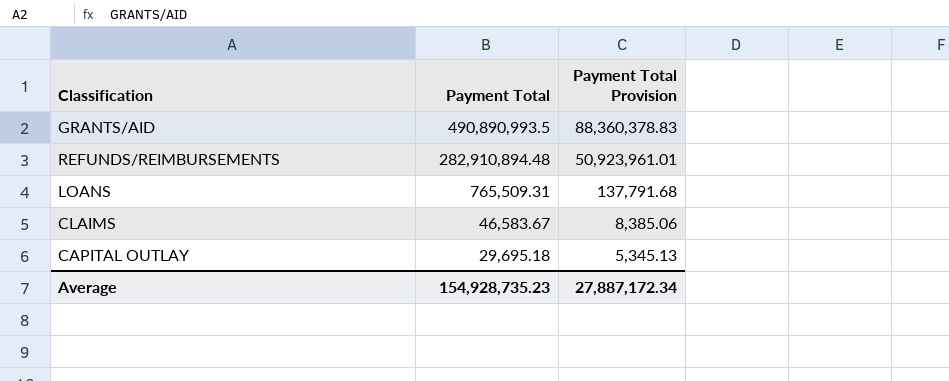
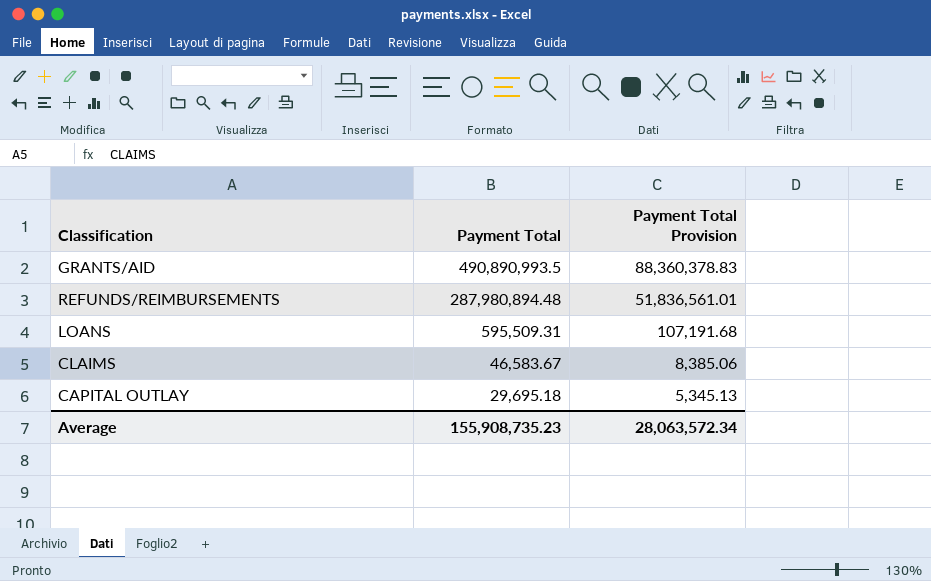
REFUNDS/REIMBURSEMENTS | Payment Total: 282,910,894.48 -> 287,980,894.48
REFUNDS/REIMBURSEMENTS | Payment Total Provision: 50,923,961.01 -> 51,836,561.01
LOANS | Payment Total: 765,509.31 -> 595,509.31
LOANS | Payment Total Provision: 137,791.68 -> 107,191.68
Average | Payment Total: 154,928,735.23 -> 155,908,735.23
Average | Payment Total Provision: 27,887,172.34 -> 28,063,572.34

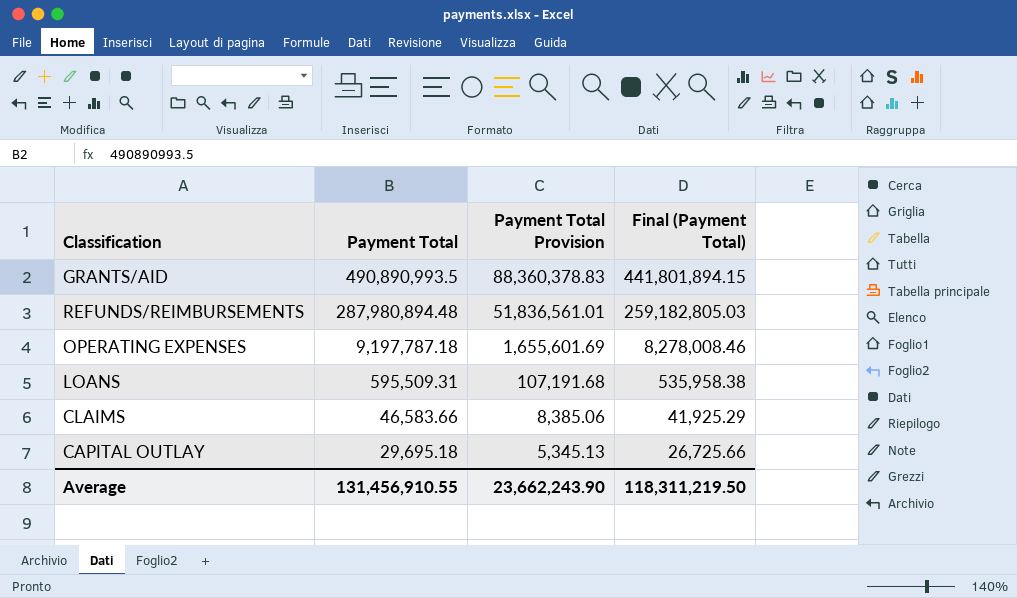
column Final (Payment Total) | formula: none -> [Payment Total] * 0.9
row OPERATING EXPENSES: none -> 9,197,787.18 | 1,655,601.69 | 8,278,008.46
CLAIMS | Payment Total: 46,583.67 -> 46,583.66
Average | Payment Total: 155,908,735.23 -> 131,456,910.55
Average | Payment Total Provision: 28,063,572.34 -> 23,662,243.90

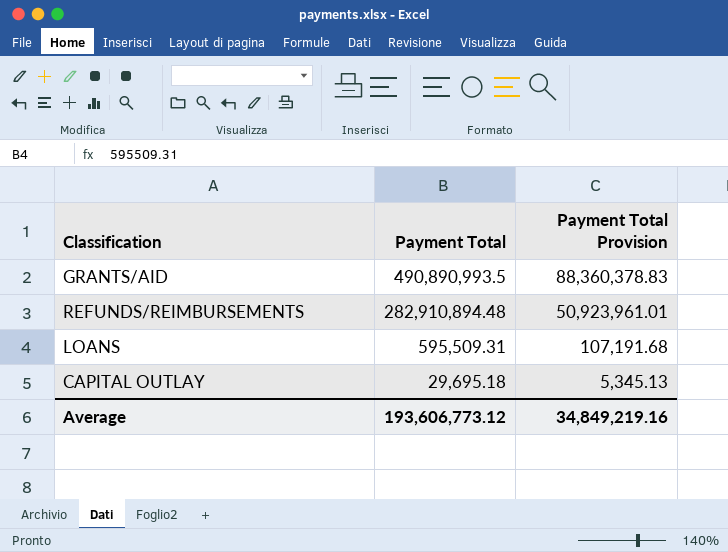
column Final (Payment Total) | formula: [Payment Total] * 0.9 -> none
row OPERATING EXPENSES: 9,197,787.18 | 1,655,601.69 | 8,278,008.46 -> none
row CLAIMS: 46,583.66 | 8,385.06 | 41,925.29 -> none
REFUNDS/REIMBURSEMENTS | Payment Total: 287,980,894.48 -> 282,910,894.48
REFUNDS/REIMBURSEMENTS | Payment Total Provision: 51,836,561.01 -> 50,923,961.01
Average | Payment Total: 131,456,910.55 -> 193,606,773.12
Average | Payment Total Provision: 23,662,243.90 -> 34,849,219.16

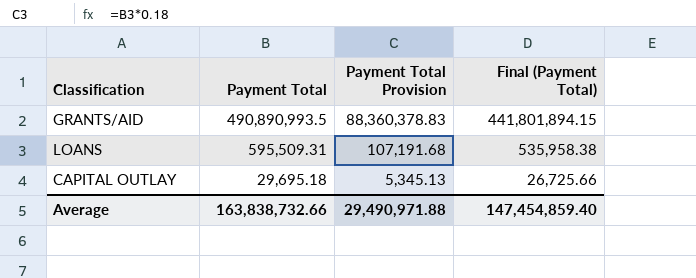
column Final (Payment Total) | formula: none -> [Payment Total] * 0.9
row REFUNDS/REIMBURSEMENTS: 282,910,894.48 | 50,923,961.01 -> none
Average | Payment Total: 193,606,773.12 -> 163,838,732.66
Average | Payment Total Provision: 34,849,219.16 -> 29,490,971.88

